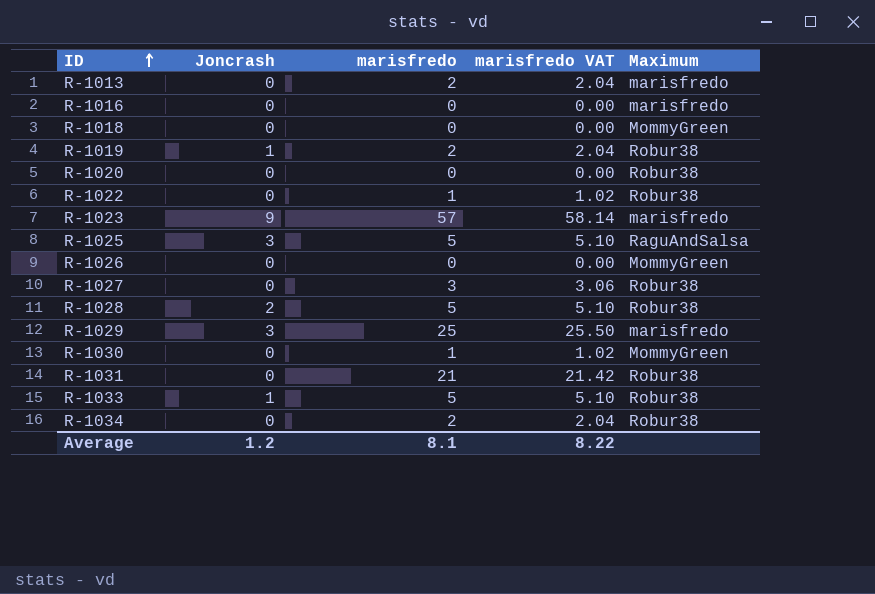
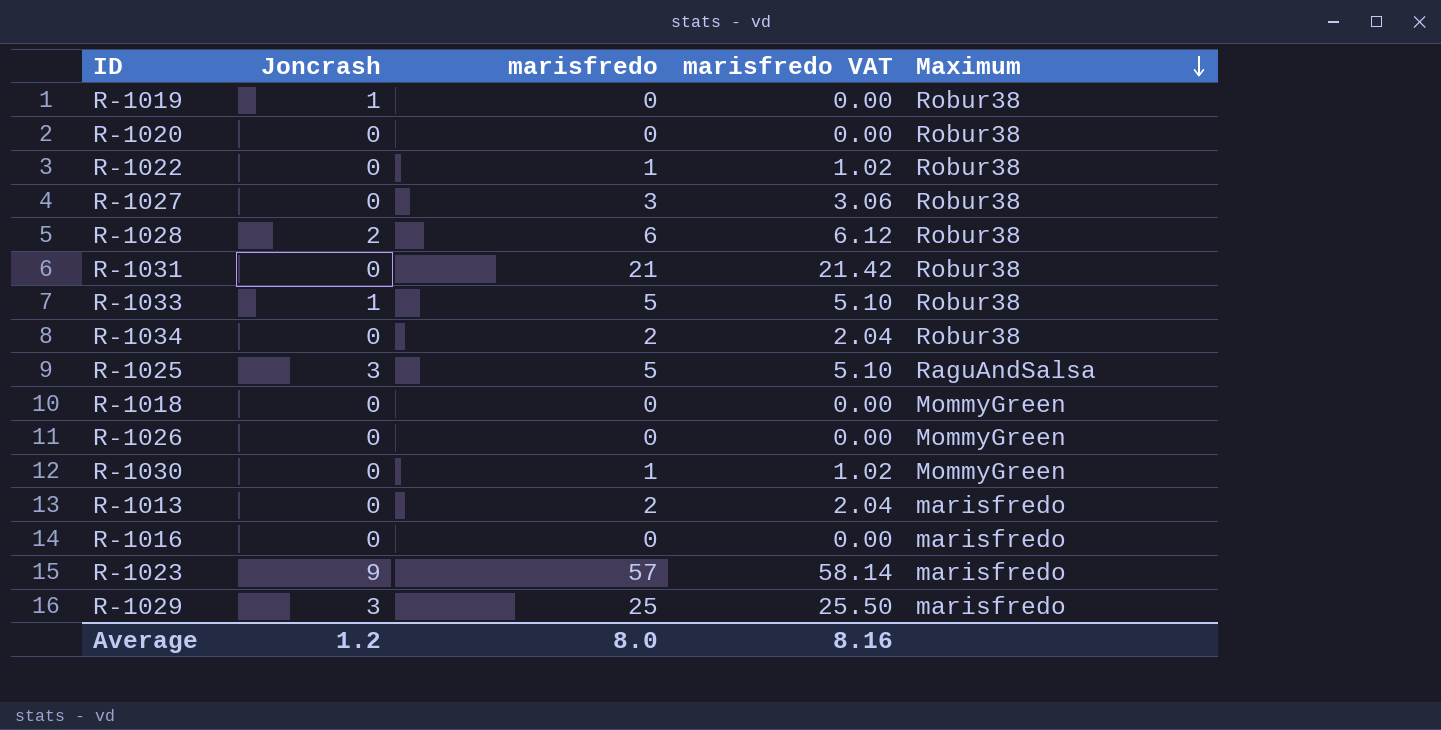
row order: ID ascending -> Maximum descending
R-1019 | marisfredo: 2 -> 0
R-1019 | marisfredo VAT: 2.04 -> 0.00
R-1028 | marisfredo: 5 -> 6
R-1028 | marisfredo VAT: 5.10 -> 6.12
Average | marisfredo: 8.1 -> 8.0
Average | marisfredo VAT: 8.22 -> 8.16

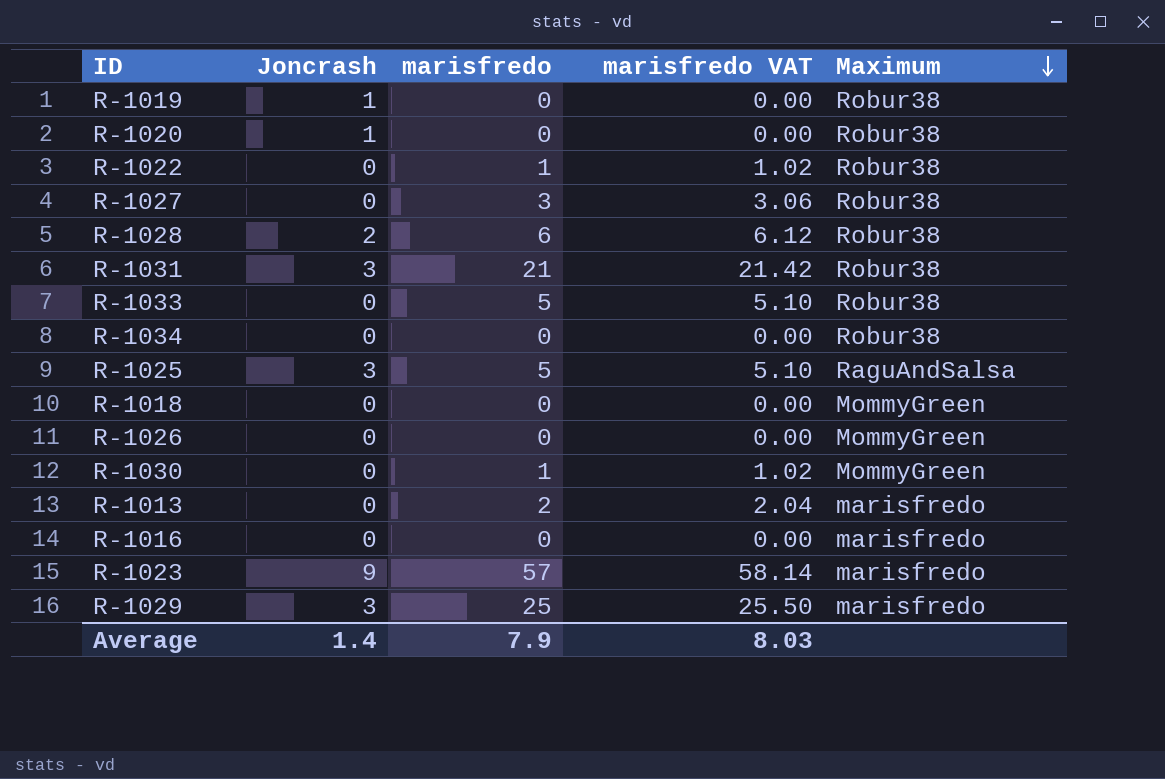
R-1020 | Joncrash: 0 -> 1
R-1031 | Joncrash: 0 -> 3
R-1033 | Joncrash: 1 -> 0
R-1034 | marisfredo: 2 -> 0
R-1034 | marisfredo VAT: 2.04 -> 0.00
Average | Joncrash: 1.2 -> 1.4
Average | marisfredo: 8.0 -> 7.9
Average | marisfredo VAT: 8.16 -> 8.03

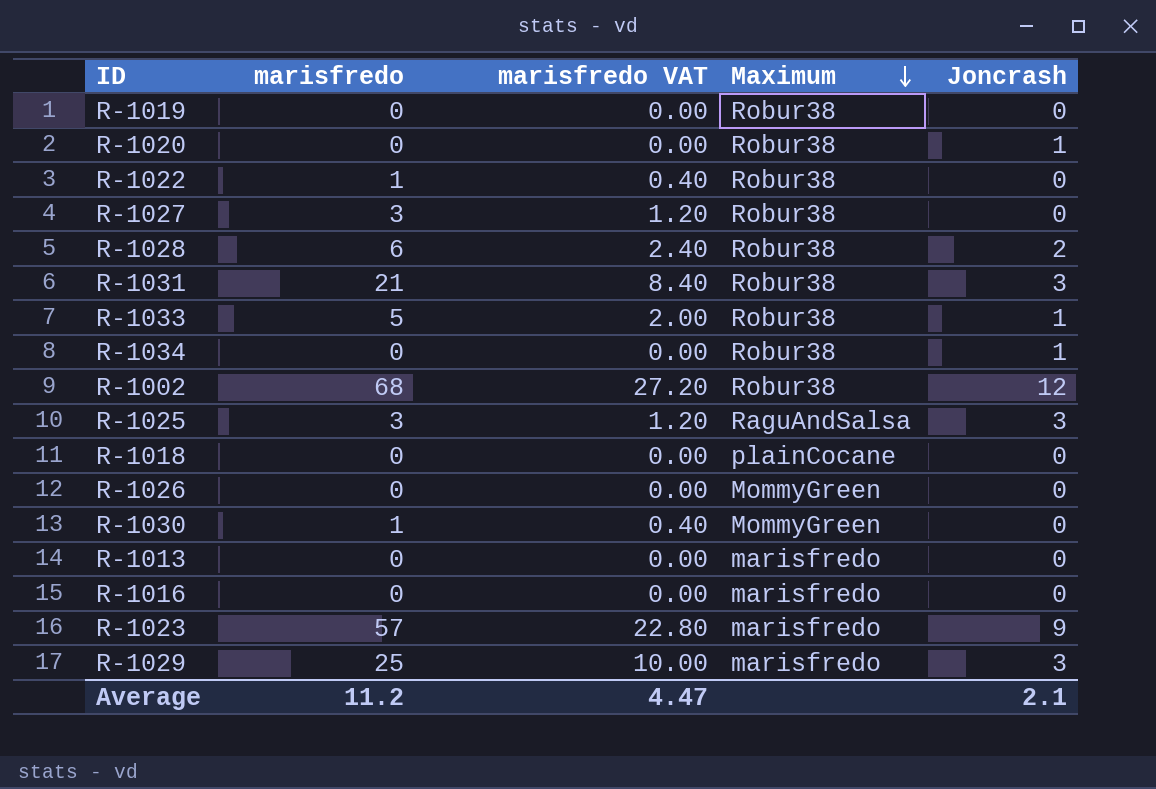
column marisfredo VAT | formula: [marisfredo] * 1.02 -> [marisfredo] * 0.4
column Joncrash | position: 2 -> 5
R-1019 | Joncrash: 1 -> 0
R-1033 | Joncrash: 0 -> 1
R-1034 | Joncrash: 0 -> 1
row R-1002: none -> 68 | 27.20 | Robur38 | 12
R-1025 | marisfredo: 5 -> 3
R-1018 | Maximum: MommyGreen -> plainCocane
R-1013 | marisfredo: 2 -> 0
Average | marisfredo: 7.9 -> 11.2
Average | marisfredo VAT: 8.03 -> 4.47
Average | Joncrash: 1.4 -> 2.1

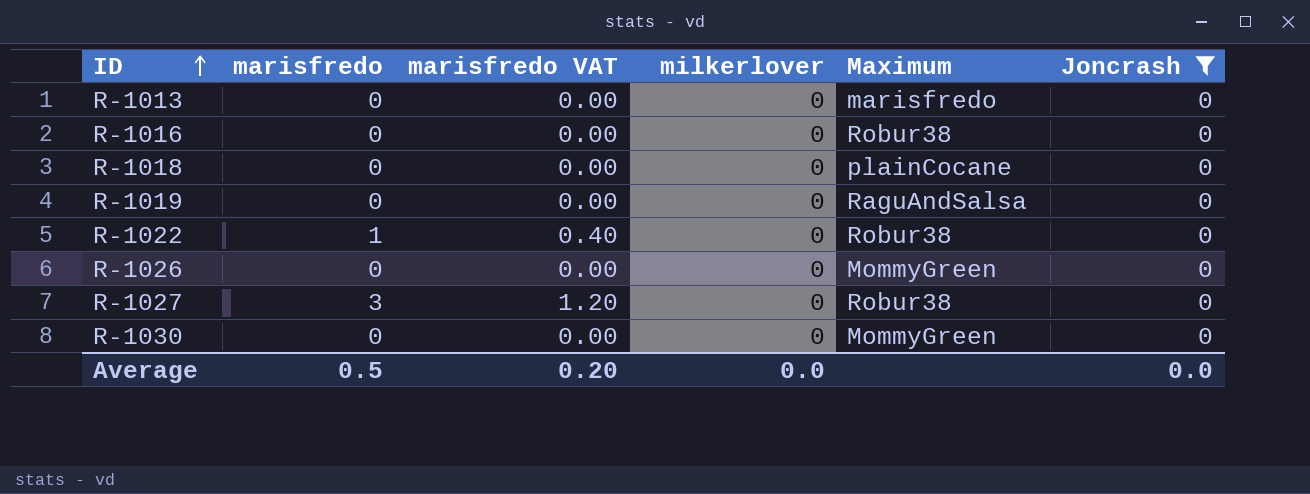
filter: none -> Joncrash = 0
row order: Maximum descending -> ID ascending
column milkerlover | position: none -> 4
R-1016 | Maximum: marisfredo -> Robur38
R-1019 | Maximum: Robur38 -> RaguAndSalsa
R-1030 | marisfredo: 1 -> 0
R-1030 | marisfredo VAT: 0.40 -> 0.00
Average | marisfredo: 11.2 -> 0.5
Average | marisfredo VAT: 4.47 -> 0.20
Average | Joncrash: 2.1 -> 0.0

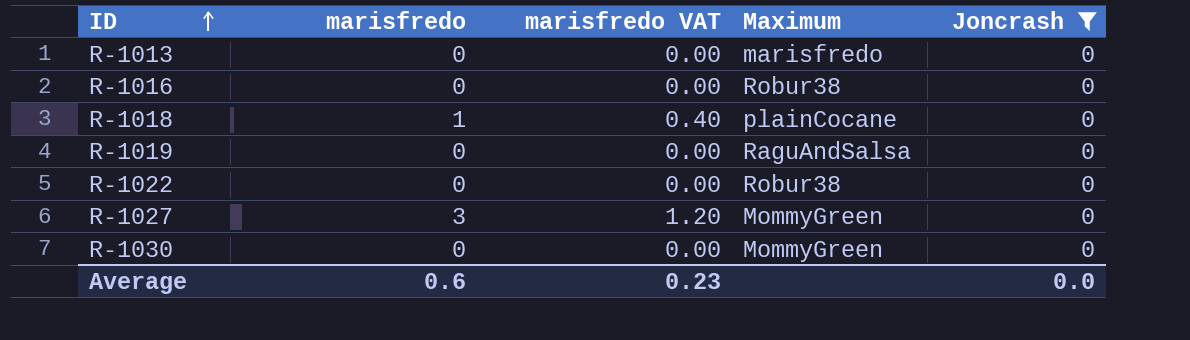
column milkerlover | position: 4 -> none
row R-1026: 0 | 0.00 | 0 | MommyGreen | 0 -> none
R-1018 | marisfredo: 0 -> 1
R-1018 | marisfredo VAT: 0.00 -> 0.40
R-1022 | marisfredo: 1 -> 0
R-1022 | marisfredo VAT: 0.40 -> 0.00
R-1027 | Maximum: Robur38 -> MommyGreen
Average | marisfredo: 0.5 -> 0.6
Average | marisfredo VAT: 0.20 -> 0.23

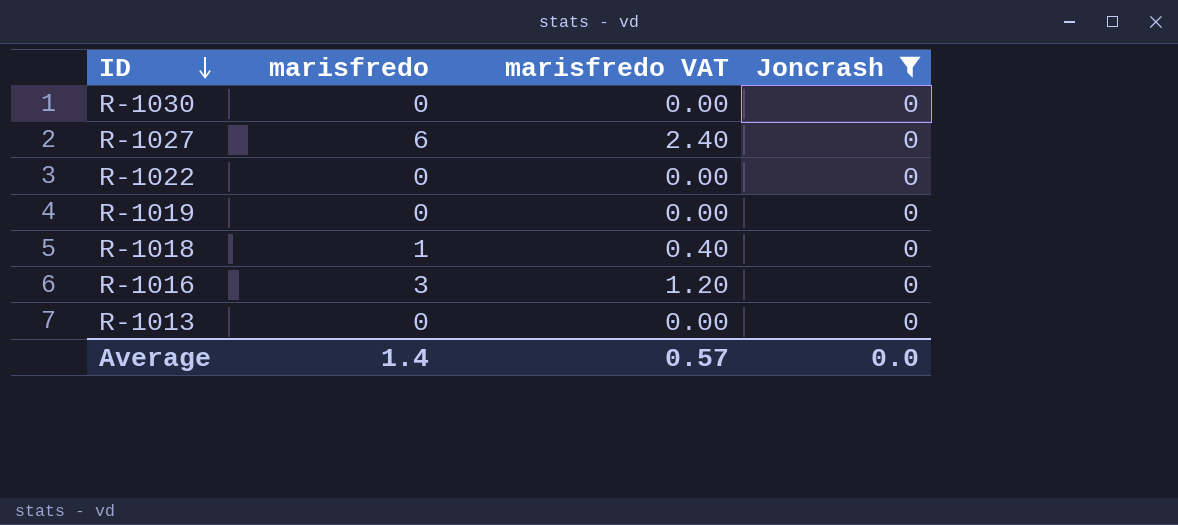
row order: ID ascending -> ID descending
column Maximum | position: 4 -> none
R-1027 | marisfredo: 3 -> 6
R-1027 | marisfredo VAT: 1.20 -> 2.40
R-1016 | marisfredo: 0 -> 3
R-1016 | marisfredo VAT: 0.00 -> 1.20
Average | marisfredo: 0.6 -> 1.4
Average | marisfredo VAT: 0.23 -> 0.57

